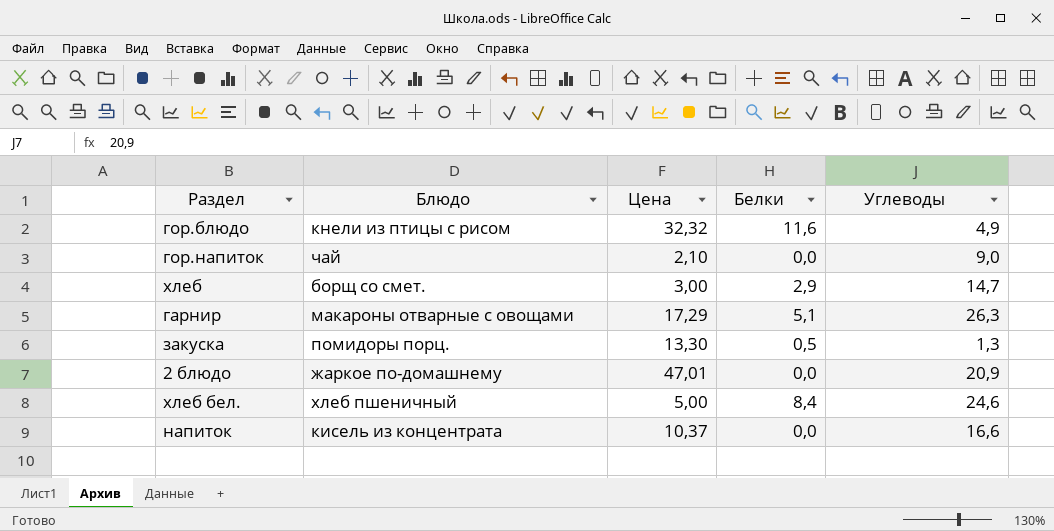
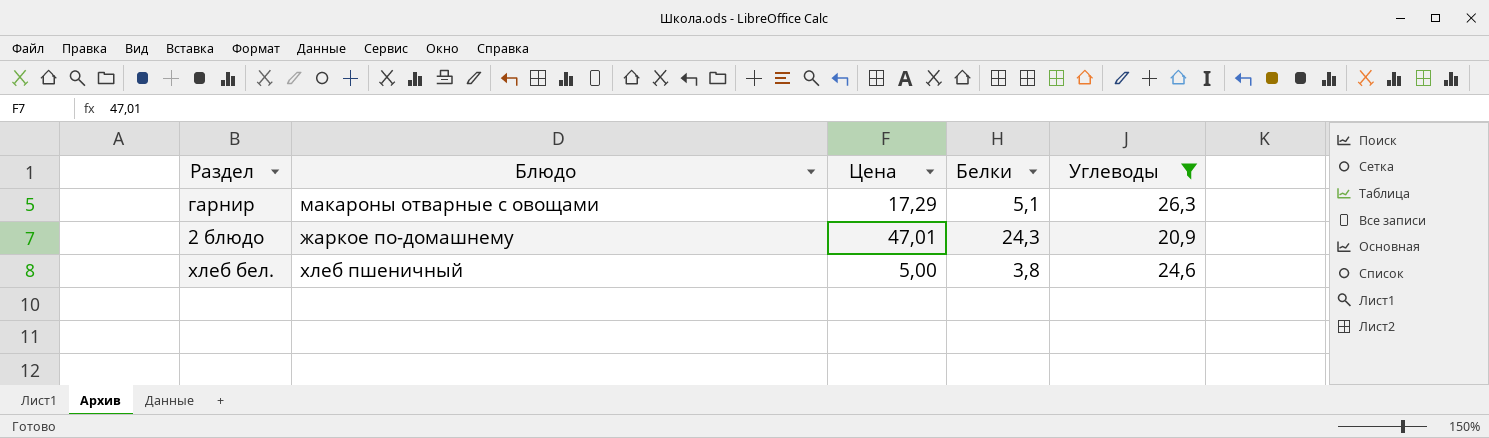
filter: none -> Углеводы >= 20,9
2 блюдо | Белки: 0,0 -> 24,3
хлеб бел. | Белки: 8,4 -> 3,8

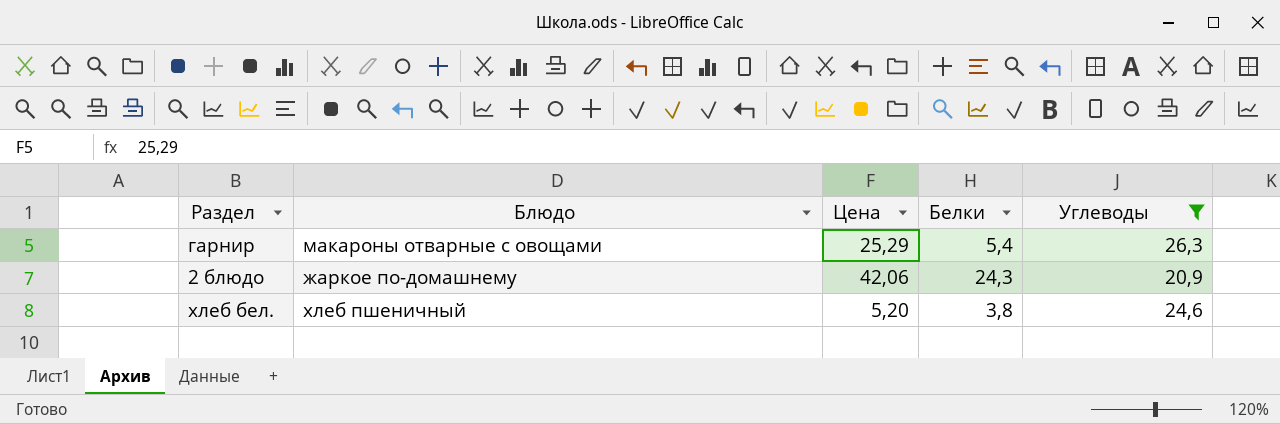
гарнир | Цена: 17,29 -> 25,29
гарнир | Белки: 5,1 -> 5,4
2 блюдо | Цена: 47,01 -> 42,06
хлеб бел. | Цена: 5,00 -> 5,20

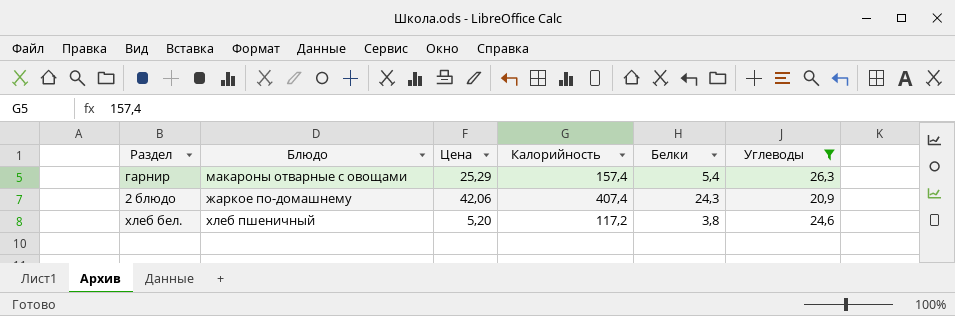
column Калорийность | position: none -> 4

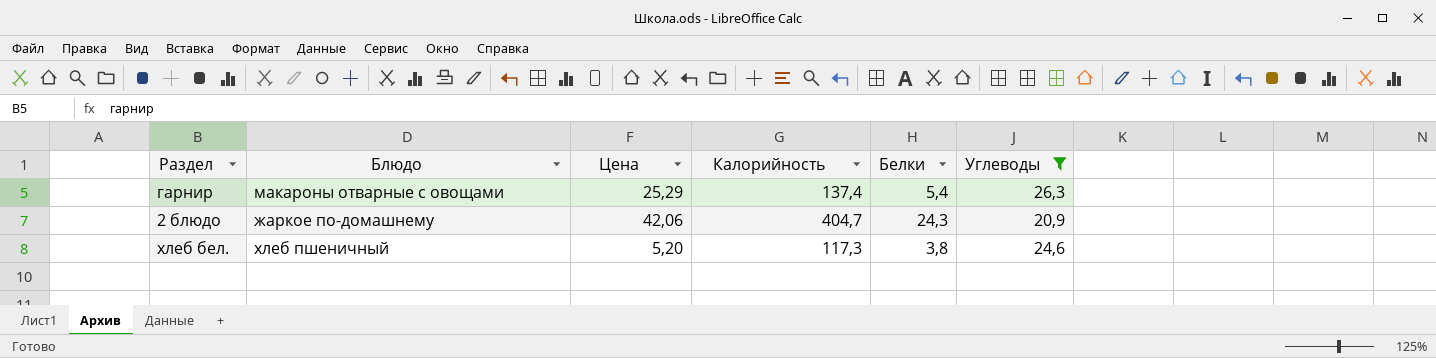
гарнир | Калорийность: 157,4 -> 137,4
2 блюдо | Калорийность: 407,4 -> 404,7
хлеб бел. | Калорийность: 117,2 -> 117,3

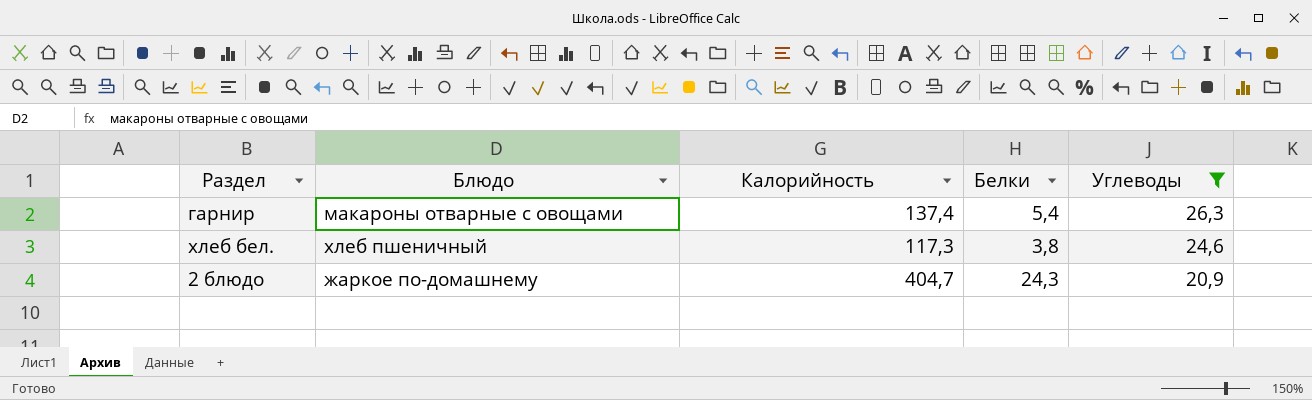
row order: none -> Углеводы descending
column Цена | position: 3 -> none

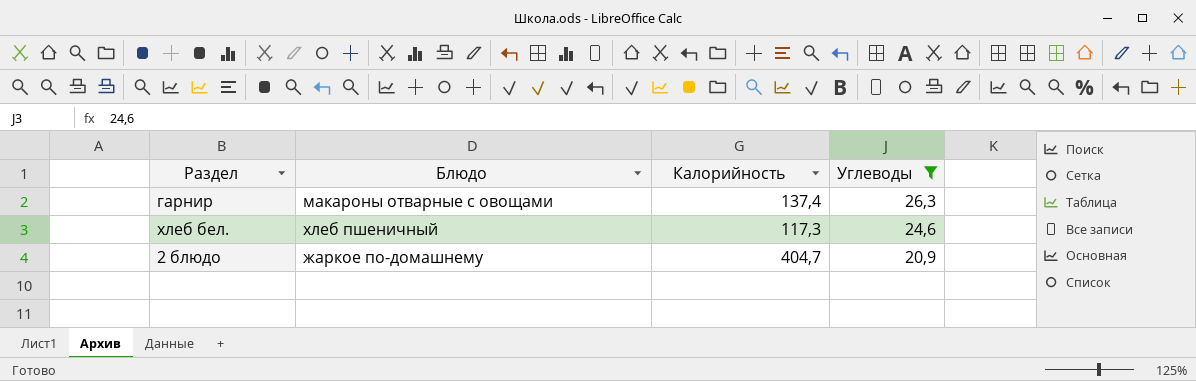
column Белки | position: 4 -> none

